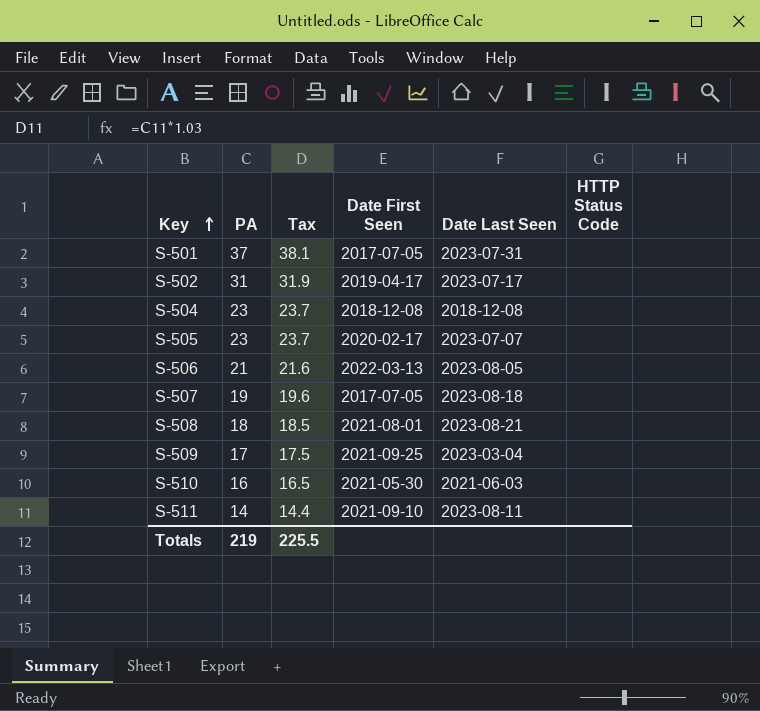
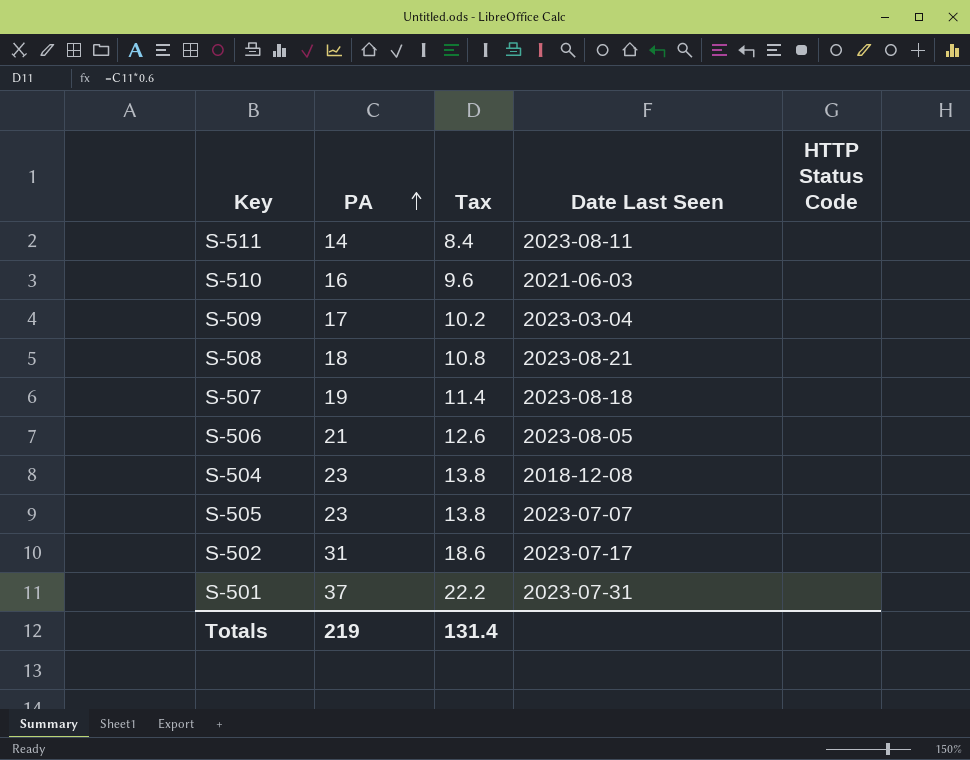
row order: Key ascending -> PA ascending
column Date First Seen | position: 4 -> none
column Tax | formula: [PA] * 1.03 -> [PA] * 0.6
Totals | Tax: 225.5 -> 131.4

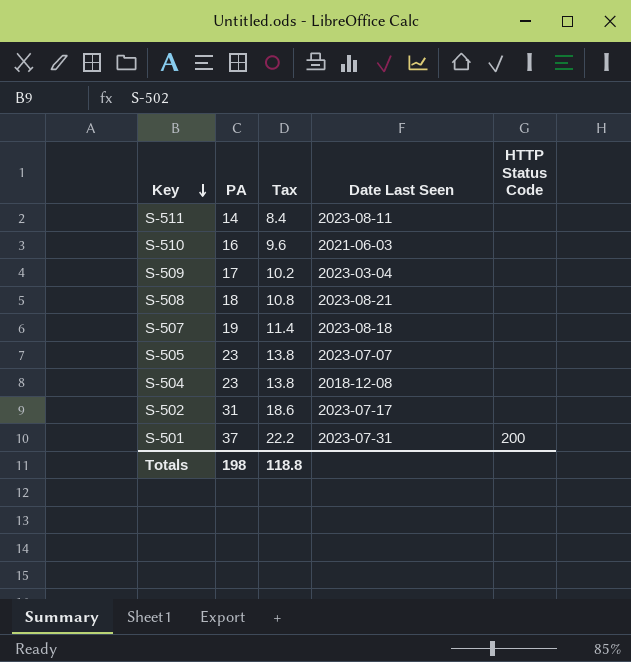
row order: PA ascending -> Key descending
row S-506: 21 | 12.6 | 2023-08-05 | none -> none
S-501 | HTTP Status Code: none -> 200
Totals | PA: 219 -> 198
Totals | Tax: 131.4 -> 118.8

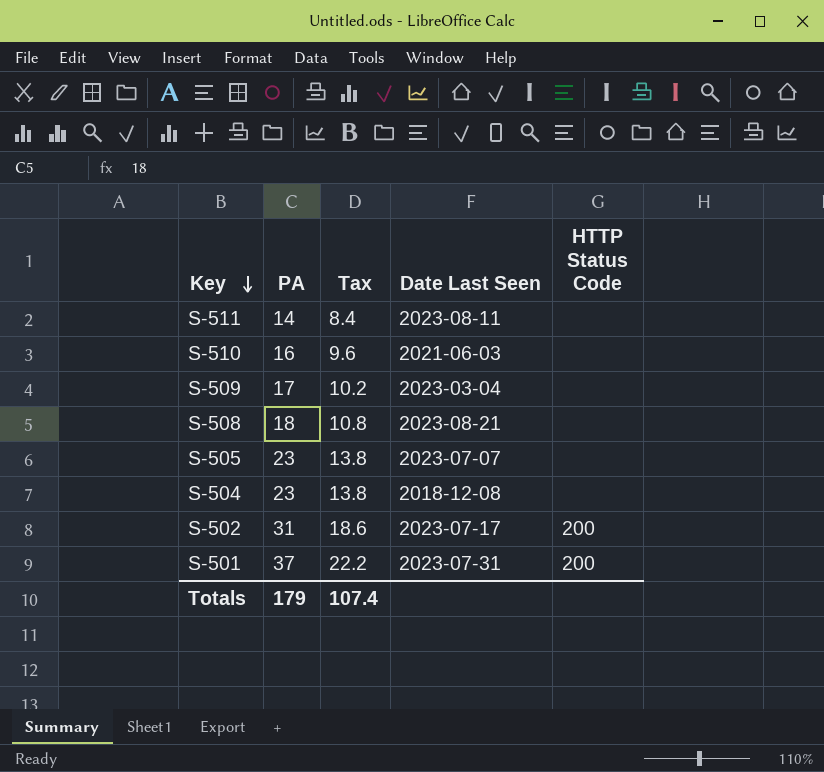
row S-507: 19 | 11.4 | 2023-08-18 | none -> none
S-502 | HTTP Status Code: none -> 200
Totals | PA: 198 -> 179
Totals | Tax: 118.8 -> 107.4

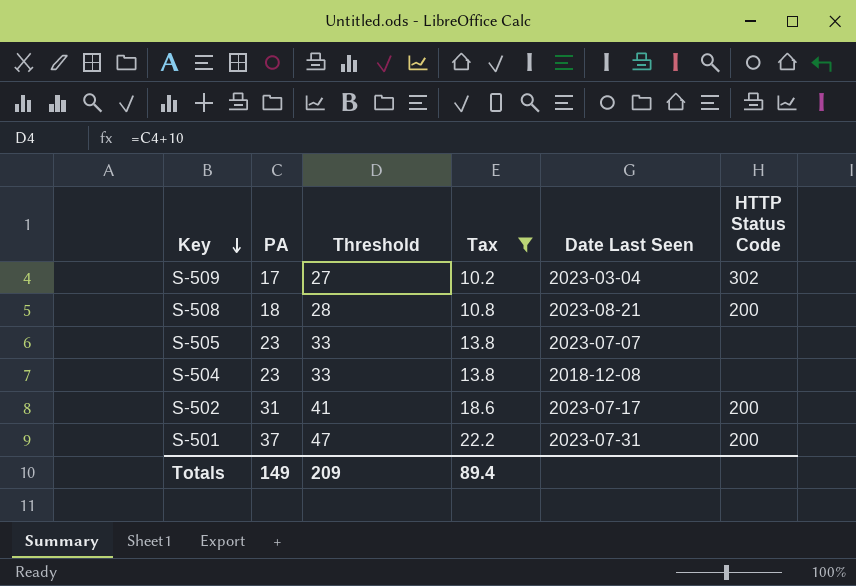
filter: none -> Tax >= 10.2
column Threshold | formula: none -> [PA] + 10
S-509 | HTTP Status Code: none -> 302
S-508 | HTTP Status Code: none -> 200
Totals | PA: 179 -> 149
Totals | Tax: 107.4 -> 89.4

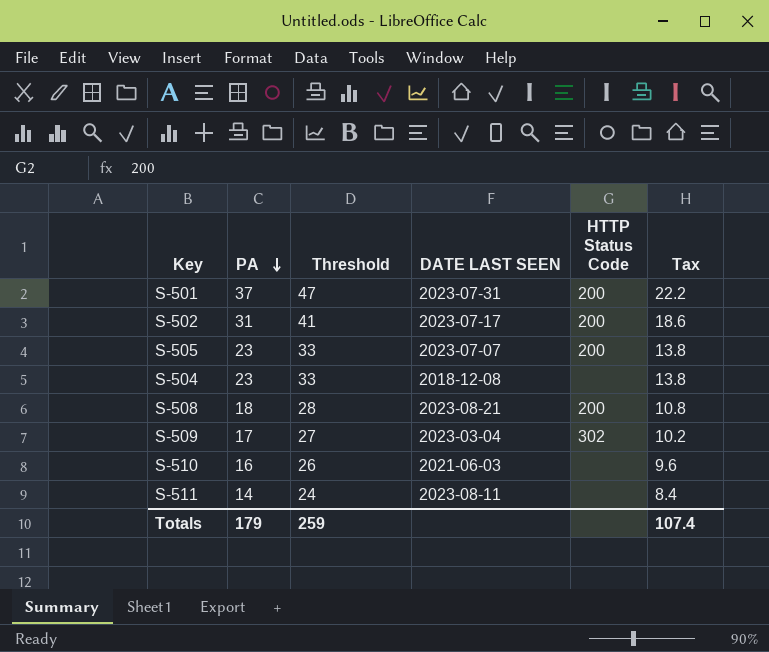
filter: Tax >= 10.2 -> none
row order: Key descending -> PA descending
column name: Date Last Seen -> DATE LAST SEEN
column Tax | position: 4 -> 6
S-505 | HTTP Status Code: none -> 200
Totals | PA: 149 -> 179
Totals | Threshold: 209 -> 259
Totals | Tax: 89.4 -> 107.4

